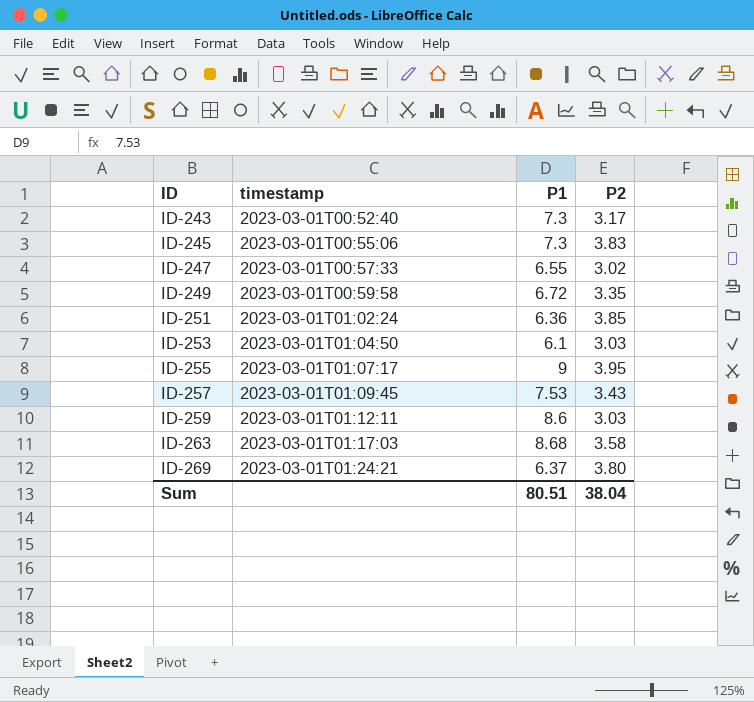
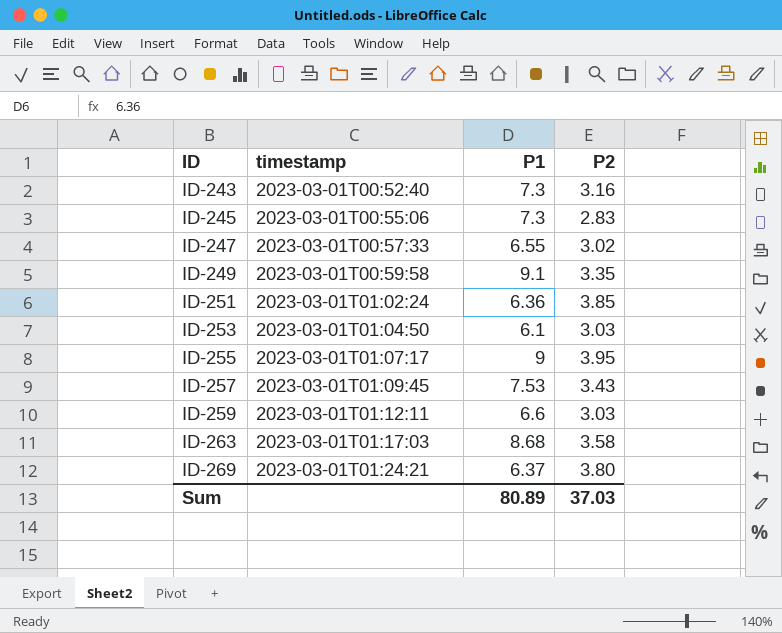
ID-243 | P2: 3.17 -> 3.16
ID-245 | P2: 3.83 -> 2.83
ID-249 | P1: 6.72 -> 9.1
ID-259 | P1: 8.6 -> 6.6
Sum | P1: 80.51 -> 80.89
Sum | P2: 38.04 -> 37.03

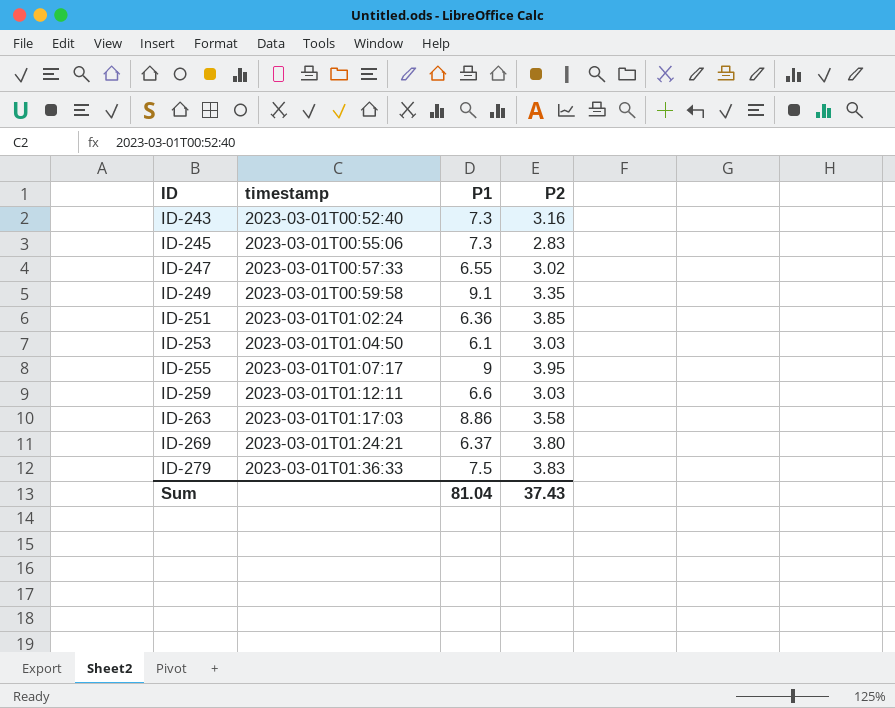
row ID-257: 2023-03-01T01:09:45 | 7.53 | 3.43 -> none
ID-263 | P1: 8.68 -> 8.86
row ID-279: none -> 2023-03-01T01:36:33 | 7.5 | 3.83
Sum | P1: 80.89 -> 81.04
Sum | P2: 37.03 -> 37.43

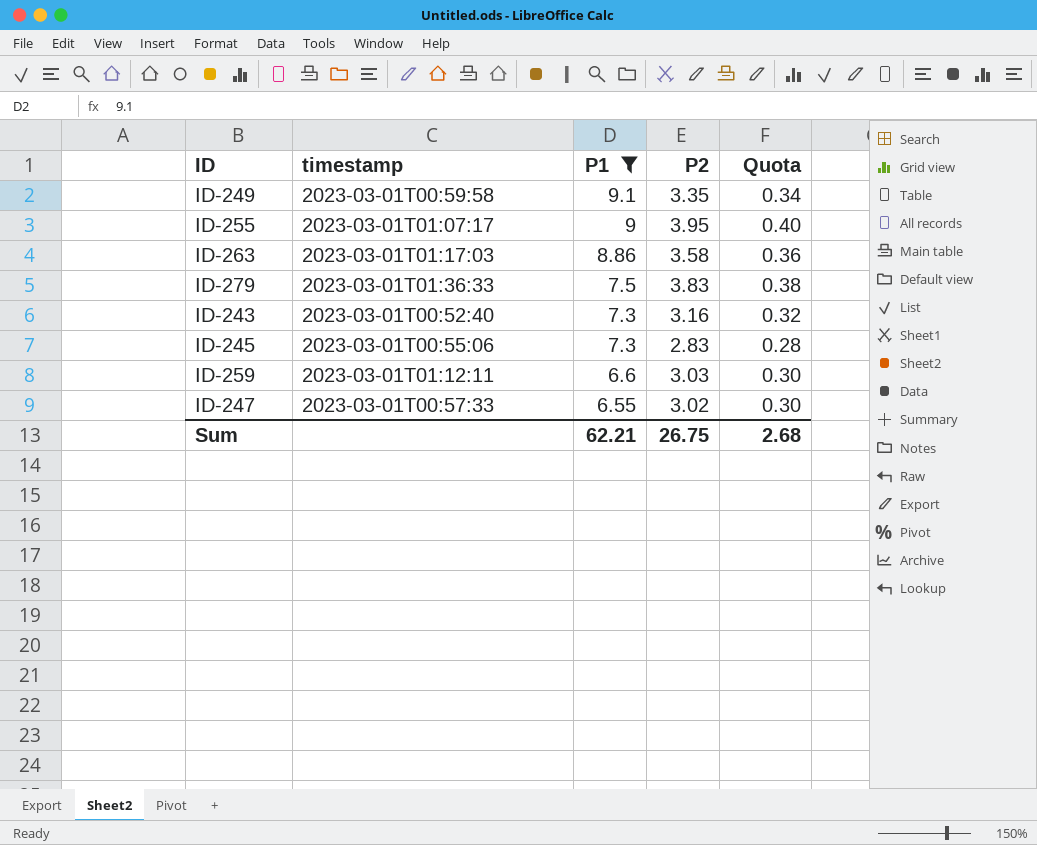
filter: none -> P1 >= 6.55
row order: ID ascending -> P1 descending
column Quota | formula: none -> [P2] * 0.1
Sum | P1: 81.04 -> 62.21
Sum | P2: 37.43 -> 26.75

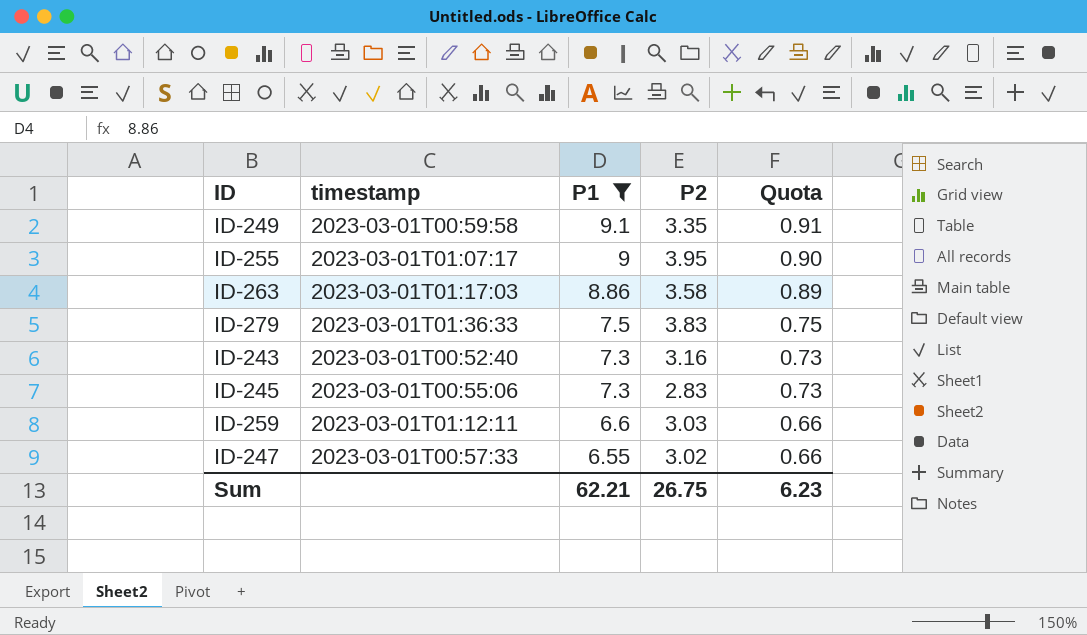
column Quota | formula: [P2] * 0.1 -> [P1] * 0.1
Sum | Quota: 2.68 -> 6.23

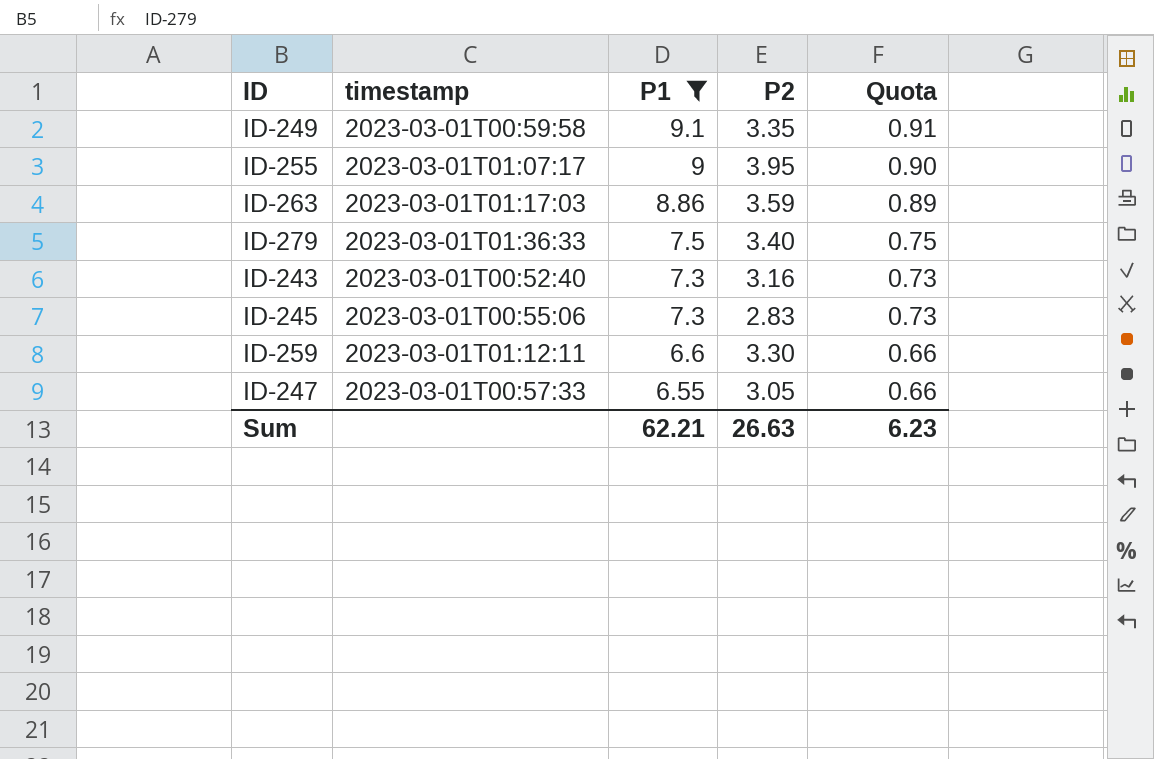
ID-263 | P2: 3.58 -> 3.59
ID-279 | P2: 3.83 -> 3.40
ID-259 | P2: 3.03 -> 3.30
ID-247 | P2: 3.02 -> 3.05
Sum | P2: 26.75 -> 26.63

